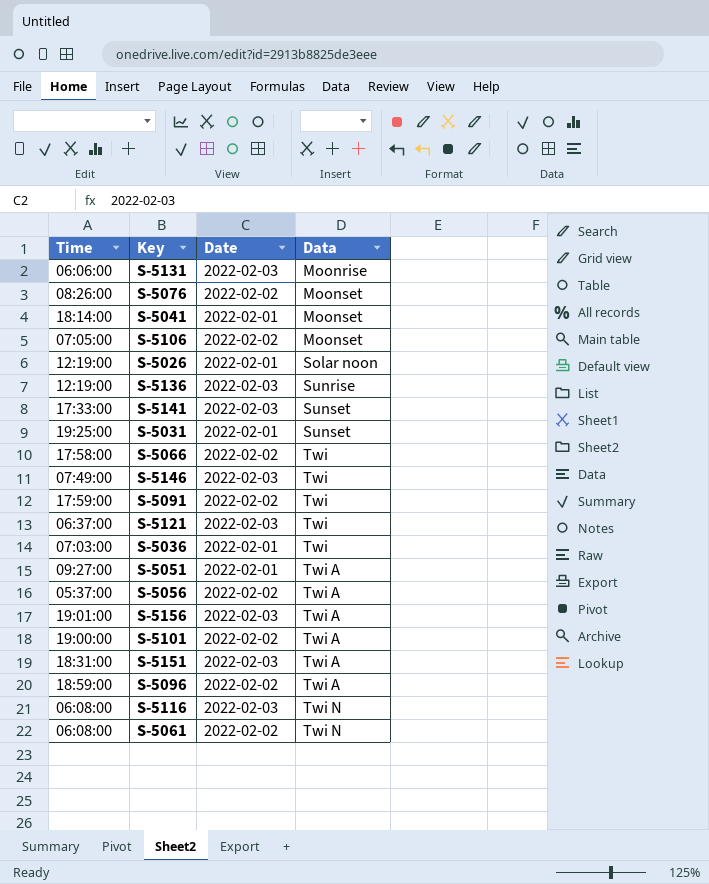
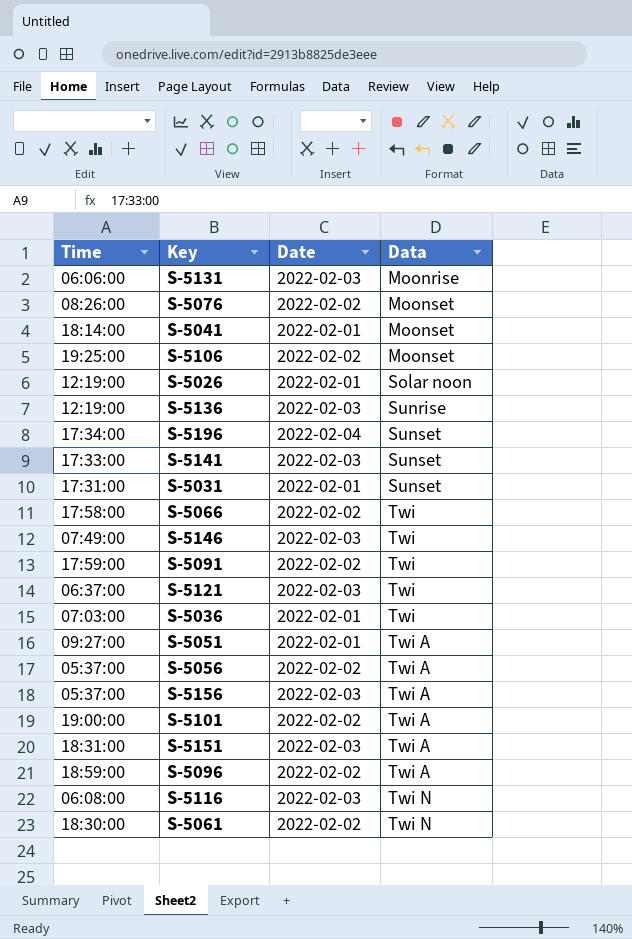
S-5106 | Time: 07:05:00 -> 19:25:00
row S-5196: none -> 17:34:00 | 2022-02-04 | Sunset
S-5031 | Time: 19:25:00 -> 17:31:00
S-5156 | Time: 19:01:00 -> 05:37:00
S-5061 | Time: 06:08:00 -> 18:30:00

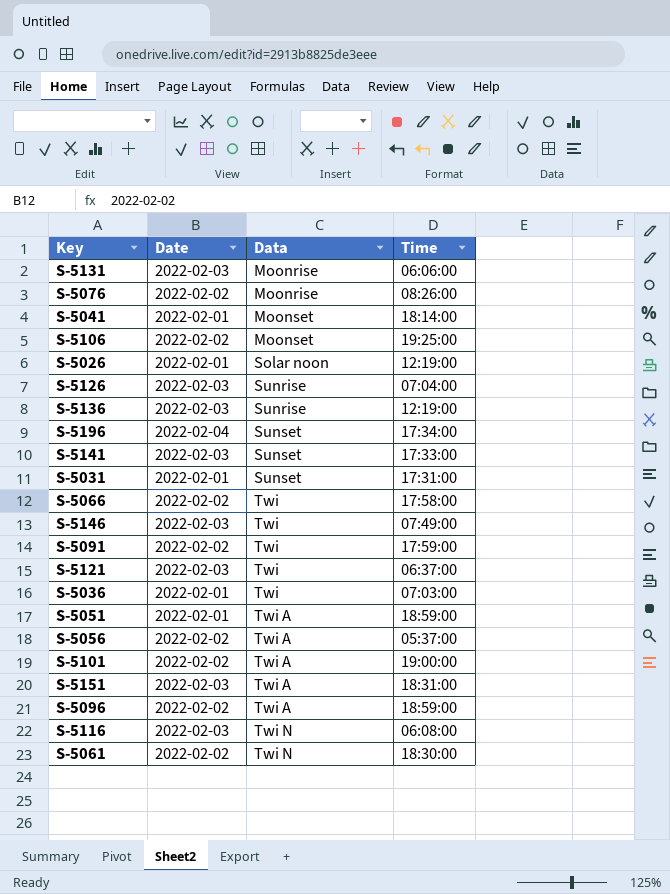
column Time | position: 1 -> 4
row S-5156: 05:37:00 | 2022-02-03 | Twi A -> none
S-5076 | Data: Moonset -> Moonrise
row S-5126: none -> 2022-02-03 | Sunrise | 07:04:00
S-5051 | Time: 09:27:00 -> 18:59:00

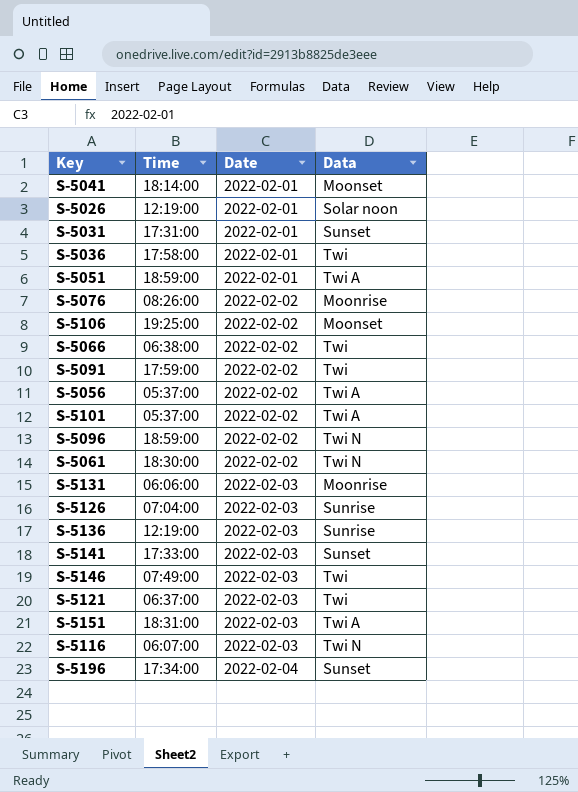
row order: Data ascending -> Date ascending
column Time | position: 4 -> 2
S-5036 | Time: 07:03:00 -> 17:58:00
S-5066 | Time: 17:58:00 -> 06:38:00
S-5101 | Time: 19:00:00 -> 05:37:00
S-5096 | Data: Twi A -> Twi N
S-5116 | Time: 06:08:00 -> 06:07:00

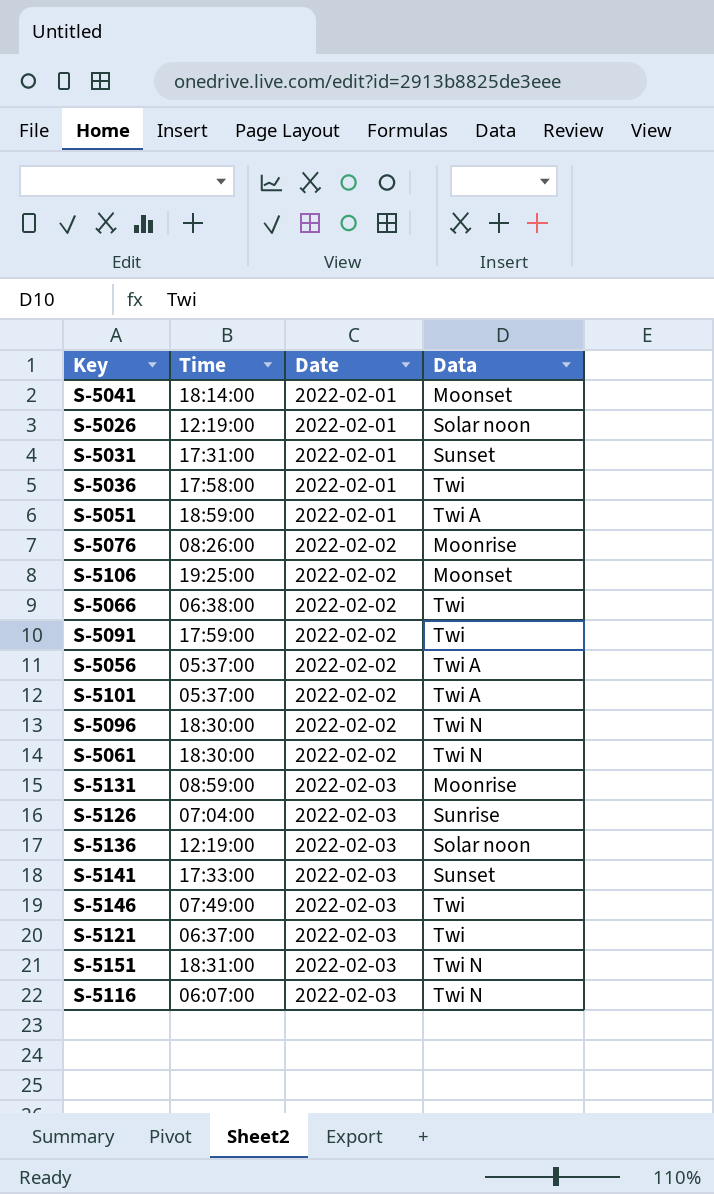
row S-5196: 17:34:00 | 2022-02-04 | Sunset -> none
S-5096 | Time: 18:59:00 -> 18:30:00
S-5131 | Time: 06:06:00 -> 08:59:00
S-5136 | Data: Sunrise -> Solar noon
S-5151 | Data: Twi A -> Twi N

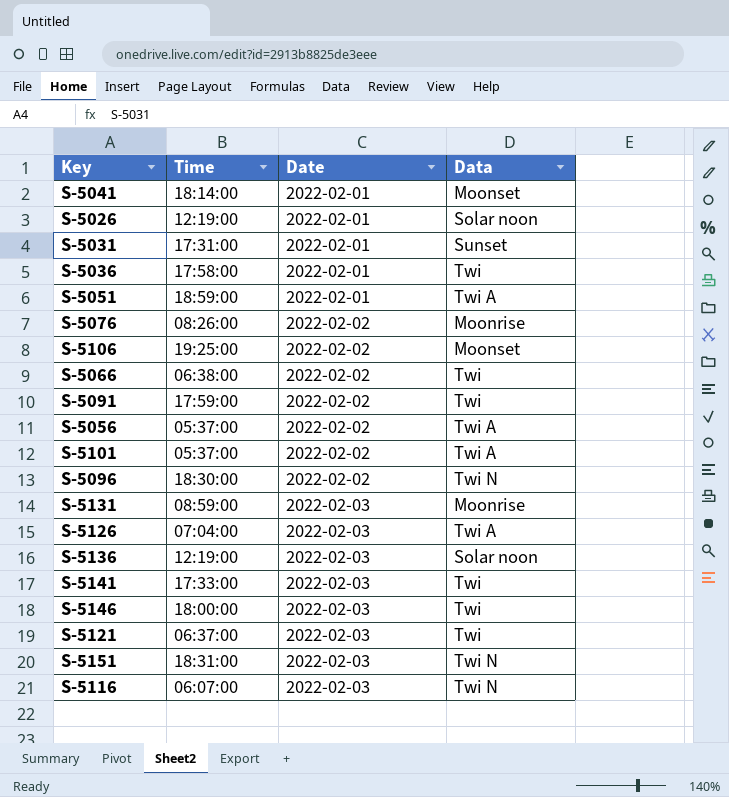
row S-5061: 18:30:00 | 2022-02-02 | Twi N -> none
S-5126 | Data: Sunrise -> Twi A
S-5141 | Data: Sunset -> Twi
S-5146 | Time: 07:49:00 -> 18:00:00

